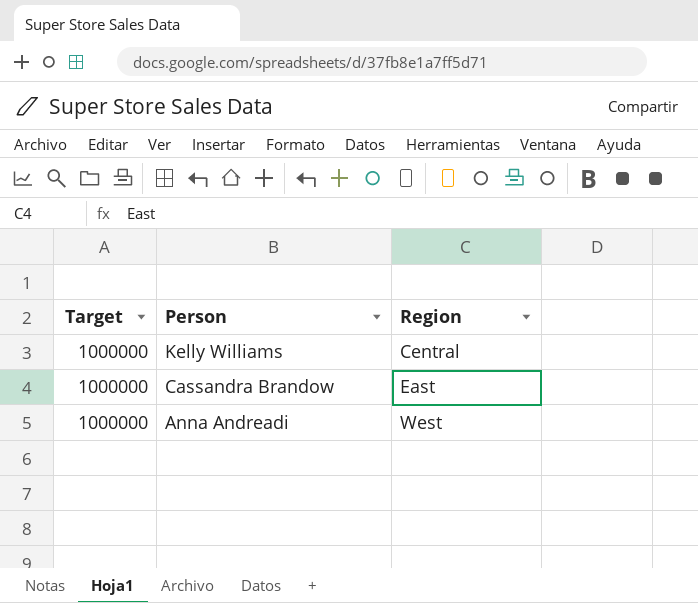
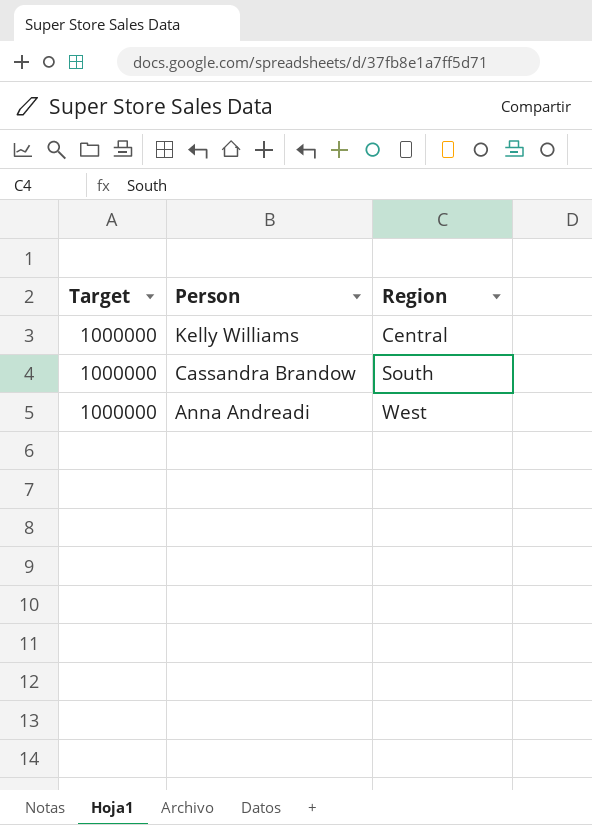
Cassandra Brandow | Region: East -> South

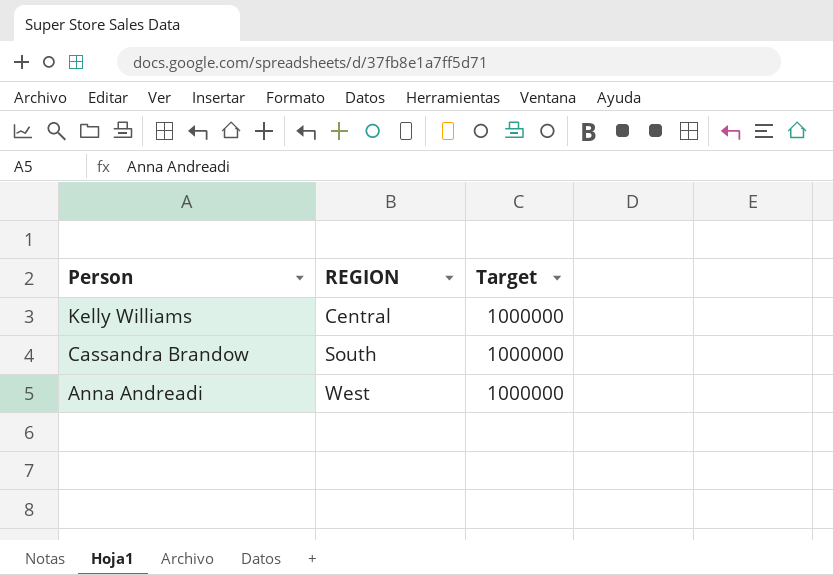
column name: Region -> REGION
column Target | position: 1 -> 3

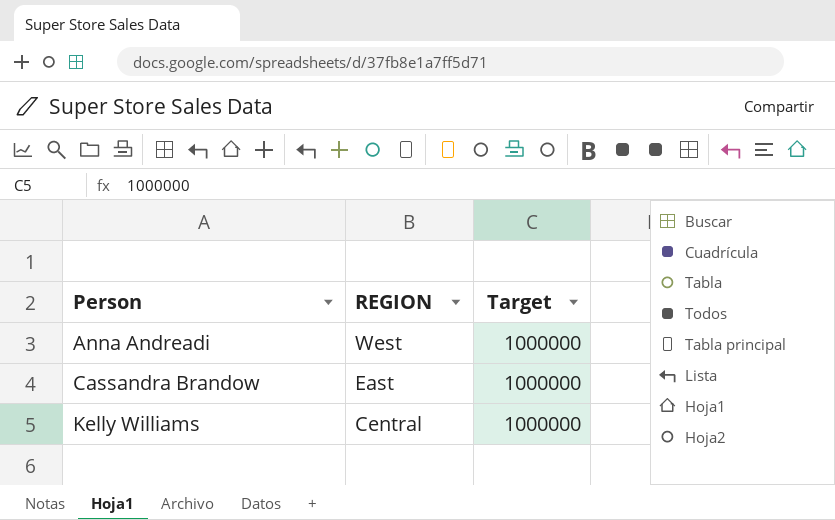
row order: Person descending -> Person ascending
Cassandra Brandow | REGION: South -> East

